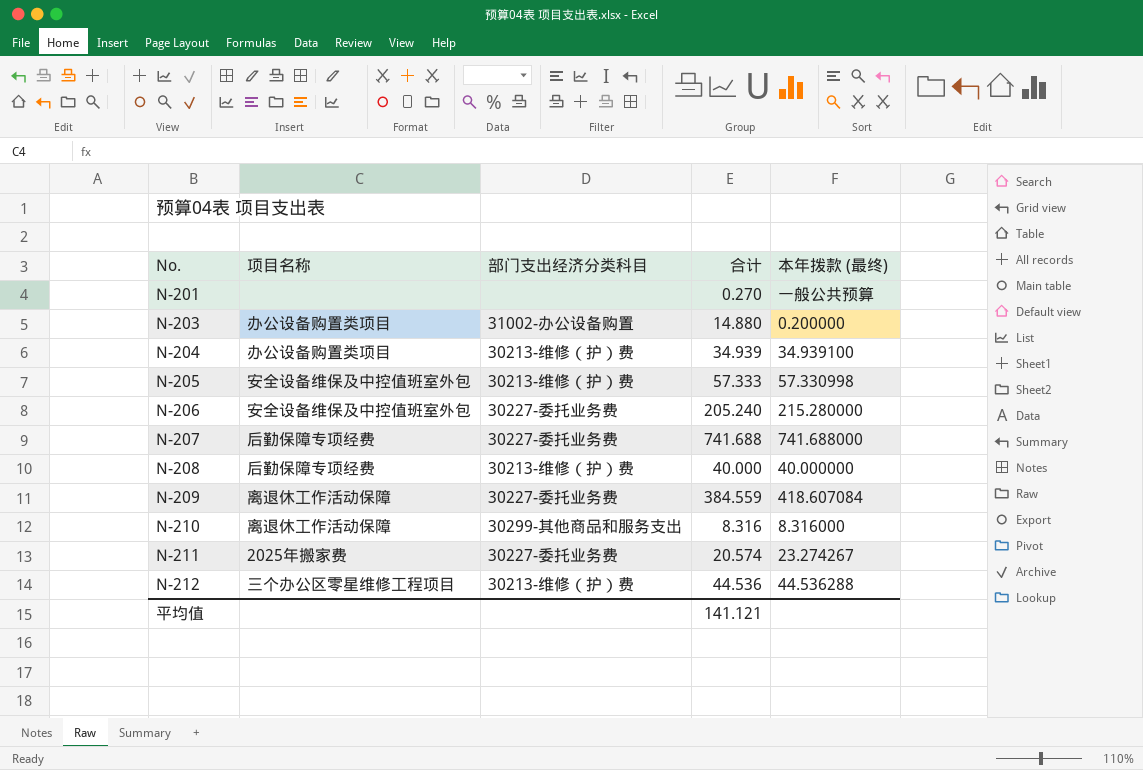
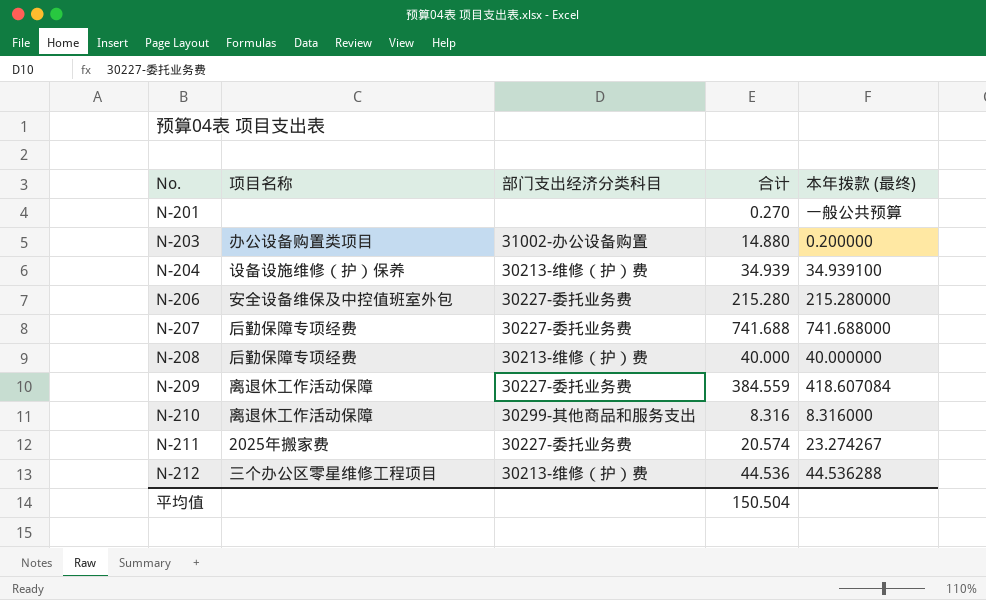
row N-205: 安全设备维保及中控值班室外包 | 30213-维修（护）费 | 57.333 | 57.330998 -> none
N-204 | 项目名称: 办公设备购置类项目 -> 设备设施维修（护）保养
N-206 | 合计: 205.240 -> 215.280
平均值 | 合计: 141.121 -> 150.504

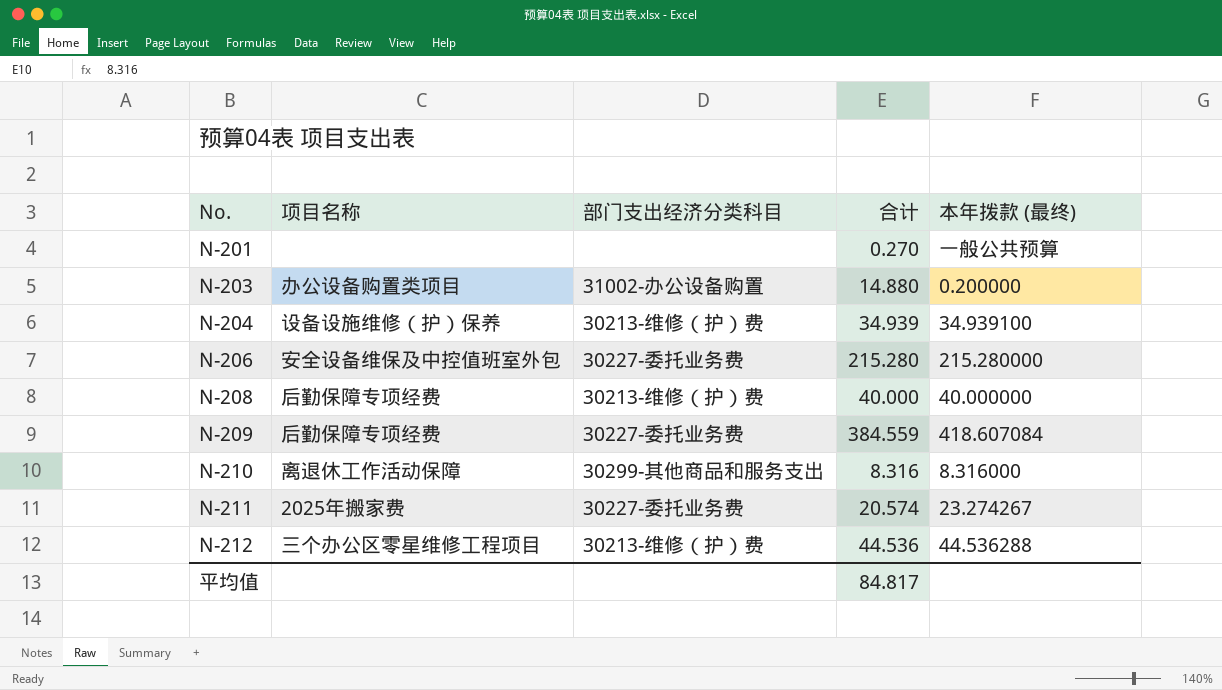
row N-207: 后勤保障专项经费 | 30227-委托业务费 | 741.688 | 741.688000 -> none
N-209 | 项目名称: 离退休工作活动保障 -> 后勤保障专项经费
平均值 | 合计: 150.504 -> 84.817

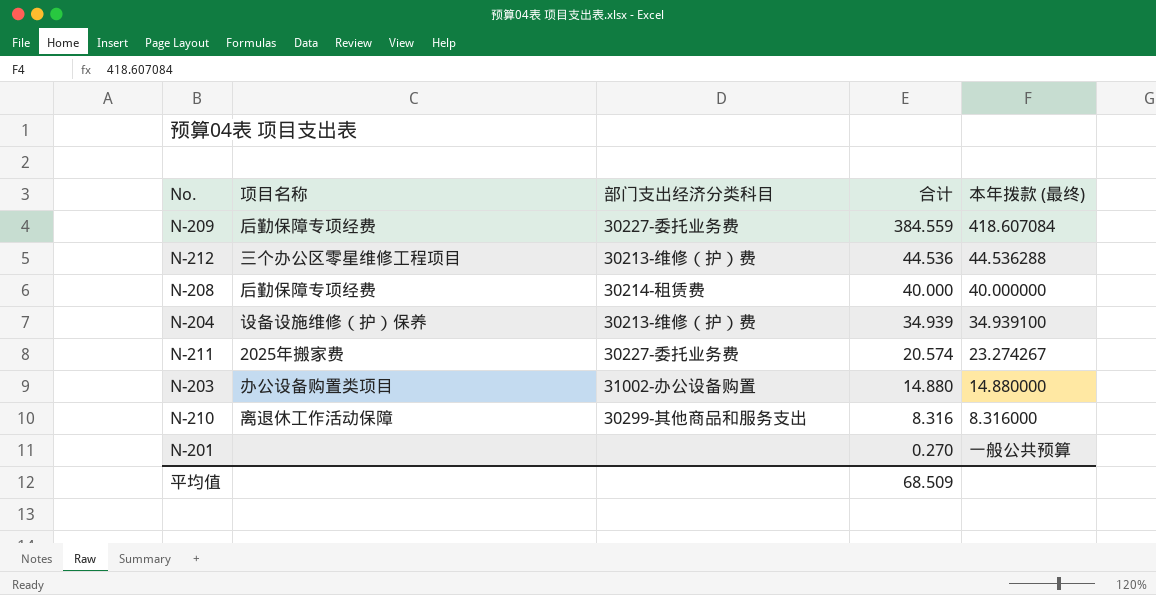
row order: No. ascending -> 合计 descending
row N-206: 安全设备维保及中控值班室外包 | 30227-委托业务费 | 215.280 | 215.280000 -> none
N-208 | 部门支出经济分类科目: 30213-维修（护）费 -> 30214-租赁费
N-203 | 本年拨款 (最终): 0.200000 -> 14.880000
平均值 | 合计: 84.817 -> 68.509

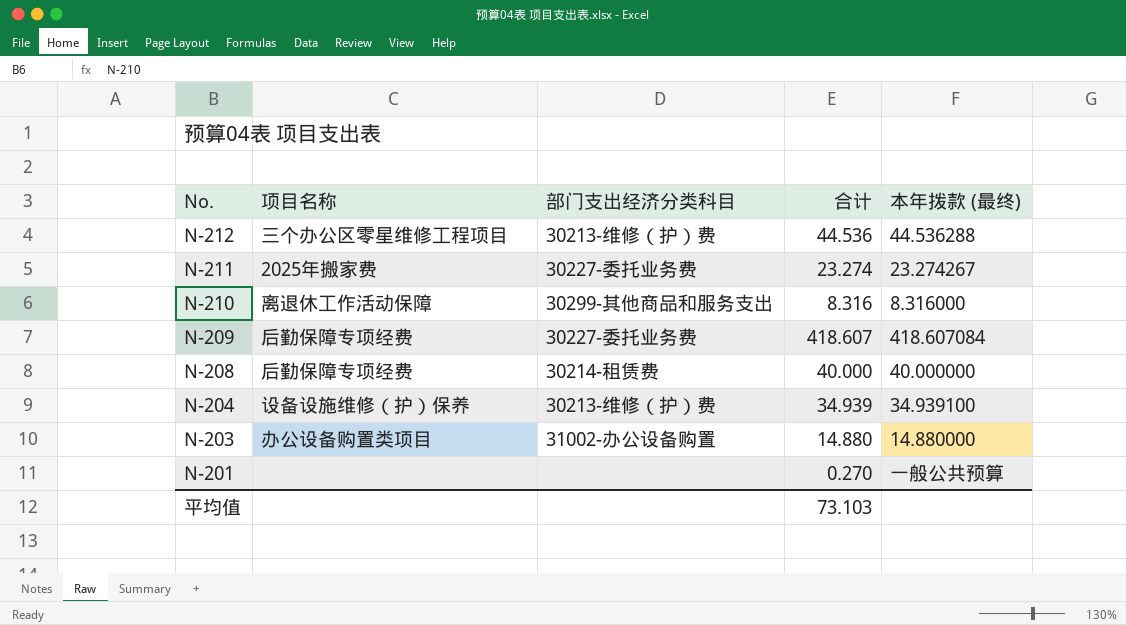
row order: 合计 descending -> No. descending
N-211 | 合计: 20.574 -> 23.274
N-209 | 合计: 384.559 -> 418.607
平均值 | 合计: 68.509 -> 73.103

